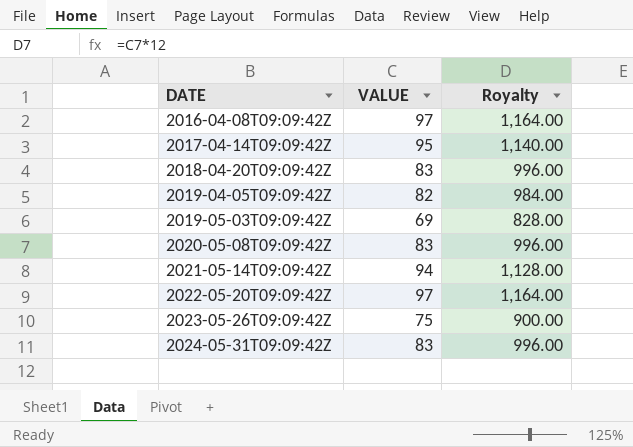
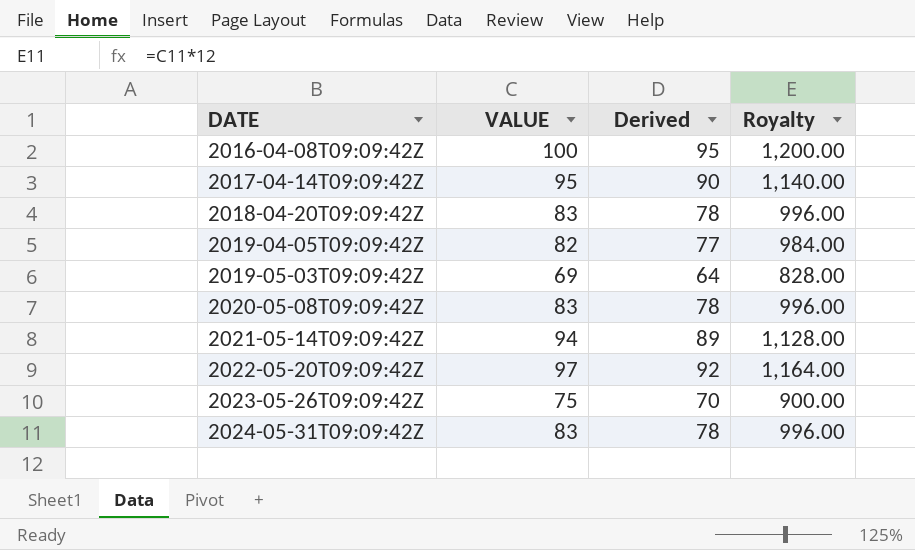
column Derived | formula: none -> [VALUE] - 5
2016-04-08T09:09:42Z | VALUE: 97 -> 100
2016-04-08T09:09:42Z | Royalty: 1,164.00 -> 1,200.00

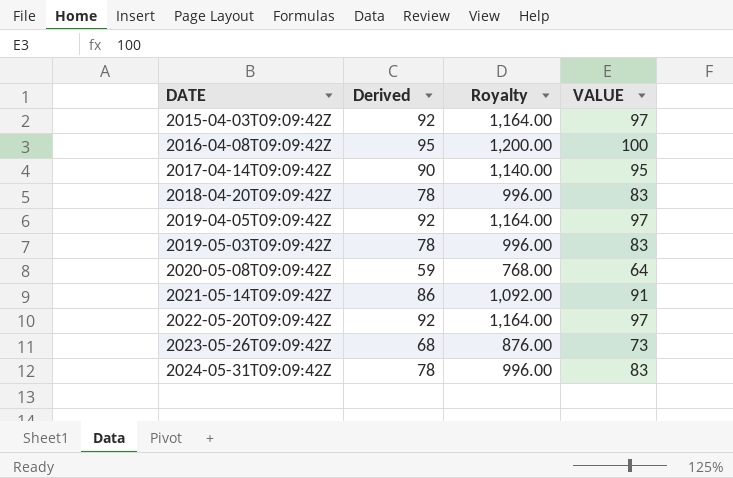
column VALUE | position: 2 -> 4
row 2015-04-03T09:09:42Z: none -> 92 | 1,164.00 | 97
2019-04-05T09:09:42Z | Derived: 77 -> 92
2019-04-05T09:09:42Z | Royalty: 984.00 -> 1,164.00
2019-04-05T09:09:42Z | VALUE: 82 -> 97
2019-05-03T09:09:42Z | Derived: 64 -> 78
2019-05-03T09:09:42Z | Royalty: 828.00 -> 996.00
2019-05-03T09:09:42Z | VALUE: 69 -> 83
2020-05-08T09:09:42Z | Derived: 78 -> 59
2020-05-08T09:09:42Z | Royalty: 996.00 -> 768.00
2020-05-08T09:09:42Z | VALUE: 83 -> 64
2021-05-14T09:09:42Z | Derived: 89 -> 86
2021-05-14T09:09:42Z | Royalty: 1,128.00 -> 1,092.00
2021-05-14T09:09:42Z | VALUE: 94 -> 91
2023-05-26T09:09:42Z | Derived: 70 -> 68
2023-05-26T09:09:42Z | Royalty: 900.00 -> 876.00
2023-05-26T09:09:42Z | VALUE: 75 -> 73

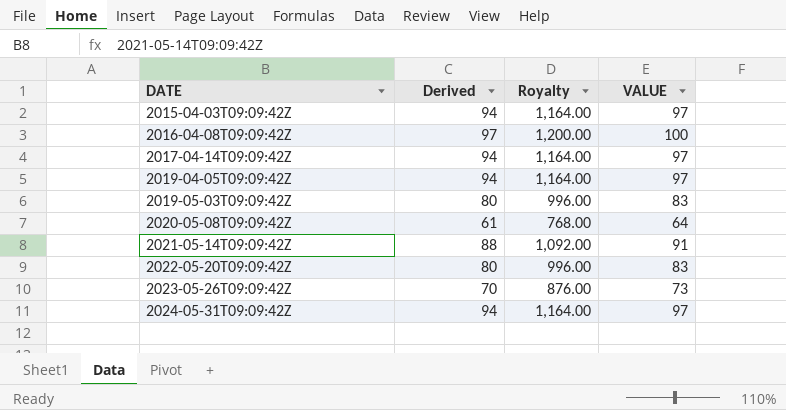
column Derived | formula: [VALUE] - 5 -> [VALUE] - 3
row 2018-04-20T09:09:42Z: 78 | 996.00 | 83 -> none
2017-04-14T09:09:42Z | Royalty: 1,140.00 -> 1,164.00
2017-04-14T09:09:42Z | VALUE: 95 -> 97
2022-05-20T09:09:42Z | Royalty: 1,164.00 -> 996.00
2022-05-20T09:09:42Z | VALUE: 97 -> 83
2024-05-31T09:09:42Z | Royalty: 996.00 -> 1,164.00
2024-05-31T09:09:42Z | VALUE: 83 -> 97

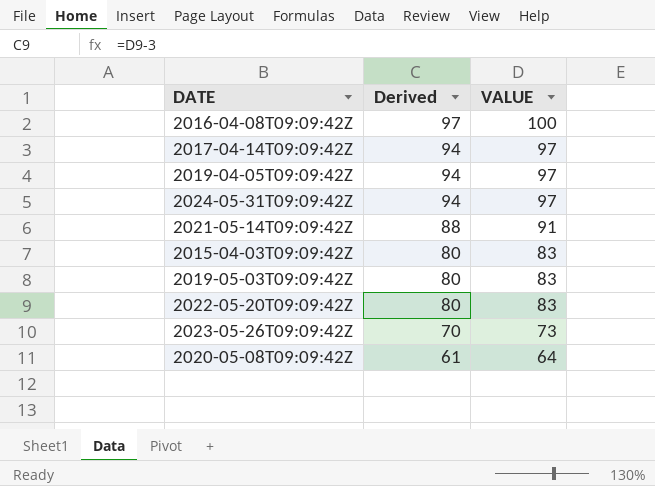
row order: DATE ascending -> Derived descending
column Royalty | formula: [VALUE] * 12 -> none
2015-04-03T09:09:42Z | Derived: 94 -> 80
2015-04-03T09:09:42Z | VALUE: 97 -> 83

